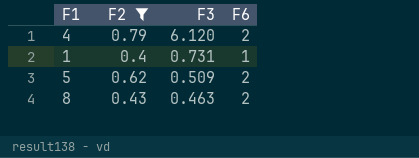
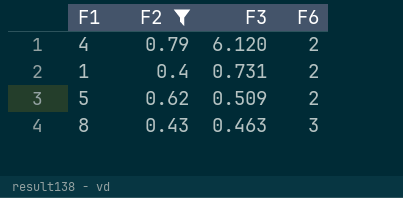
1 | F6: 1 -> 2
8 | F6: 2 -> 3

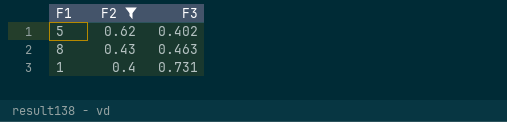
row order: F3 descending -> F2 descending
column F6 | position: 4 -> none
row 4: 0.79 | 6.120 | 2 -> none
5 | F3: 0.509 -> 0.402

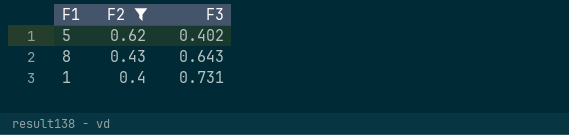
8 | F3: 0.463 -> 0.643

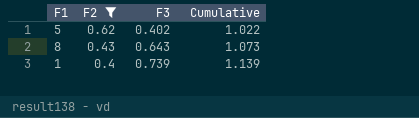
column Cumulative | formula: none -> [F2] + [F3]
1 | F3: 0.731 -> 0.739

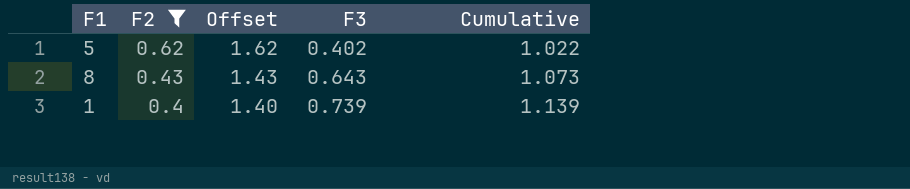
column Offset | formula: none -> [F2] + 1

